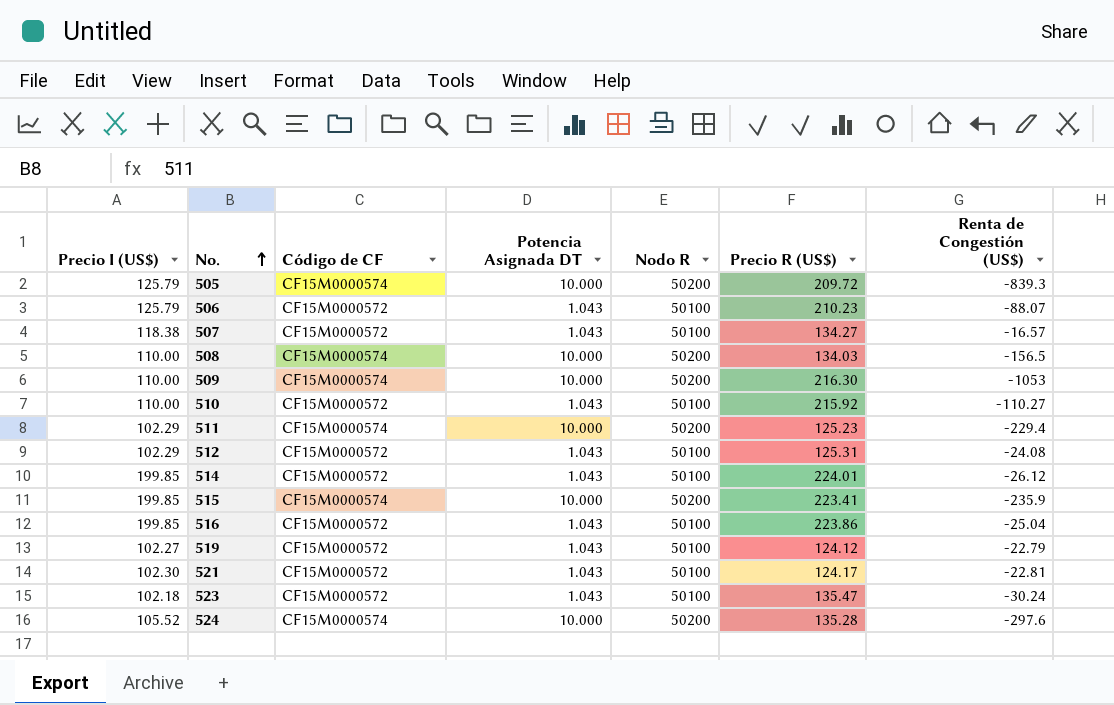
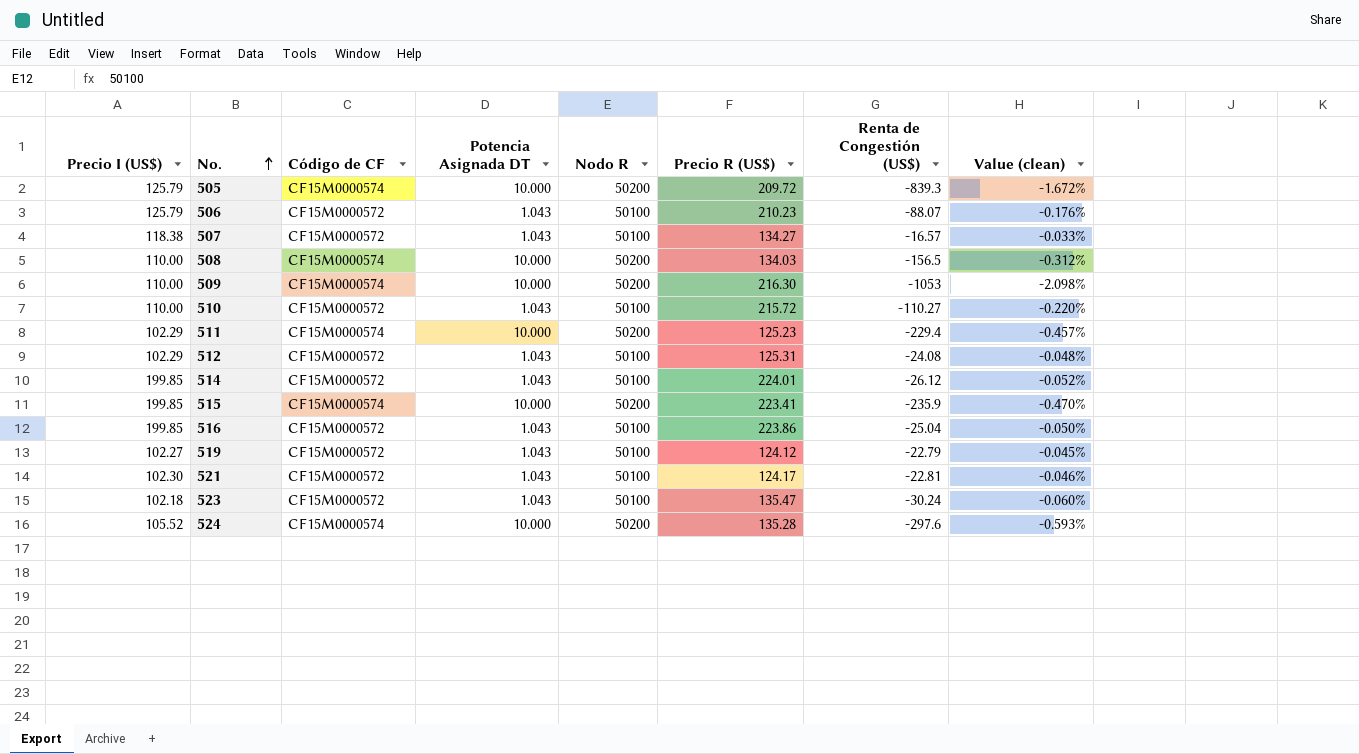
column Value (clean) | formula: none -> [Renta de Congestión (US$)] / [Nodo R]
510 | Precio R (US$): 215.92 -> 215.72

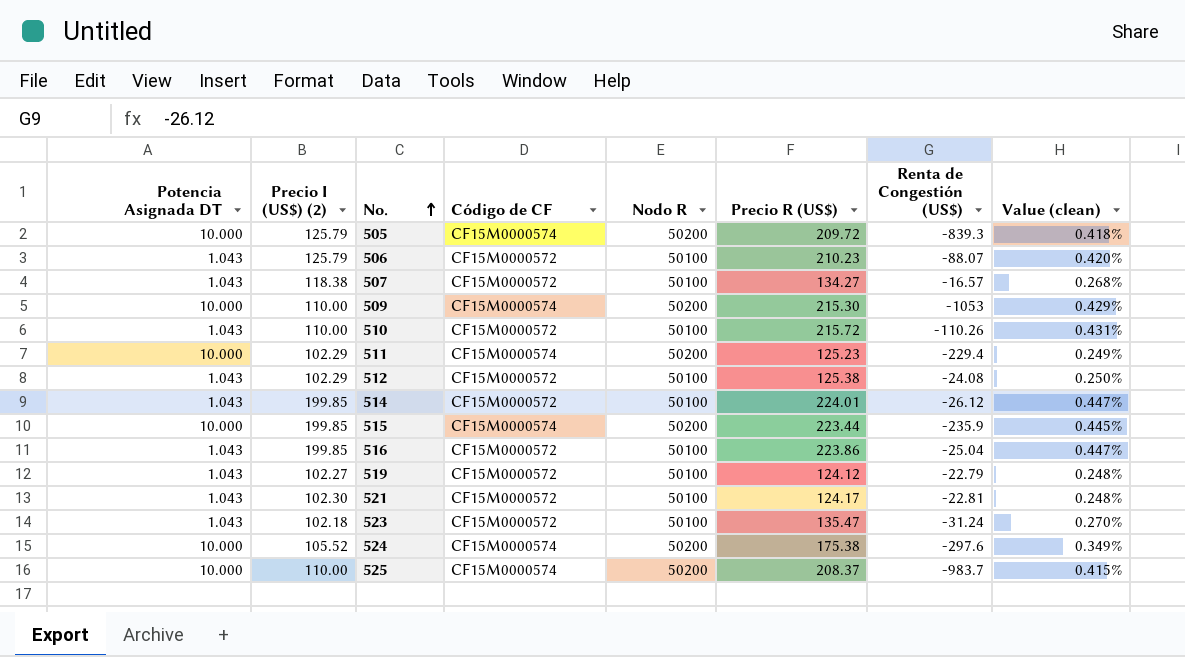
column Potencia Asignada DT | position: 4 -> 1
column name: Precio I (US$) -> Precio I (US$) (2)
column Value (clean) | formula: [Renta de Congestión (US$)] / [Nodo R] -> [Precio R (US$)] / [Nodo R]
row 508: 110.00 | CF15M0000574 | 10.000 | 50200 | 134.03 | -156.5 | -0.312% -> none
509 | Precio R (US$): 216.30 -> 215.30
510 | Renta de Congestión (US$): -110.27 -> -110.26
512 | Precio R (US$): 125.31 -> 125.38
515 | Precio R (US$): 223.41 -> 223.44
523 | Renta de Congestión (US$): -30.24 -> -31.24
524 | Precio R (US$): 135.28 -> 175.38
row 525: none -> 10.000 | 110.00 | CF15M0000574 | 50200 | 208.37 | -983.7 | 0.415%

